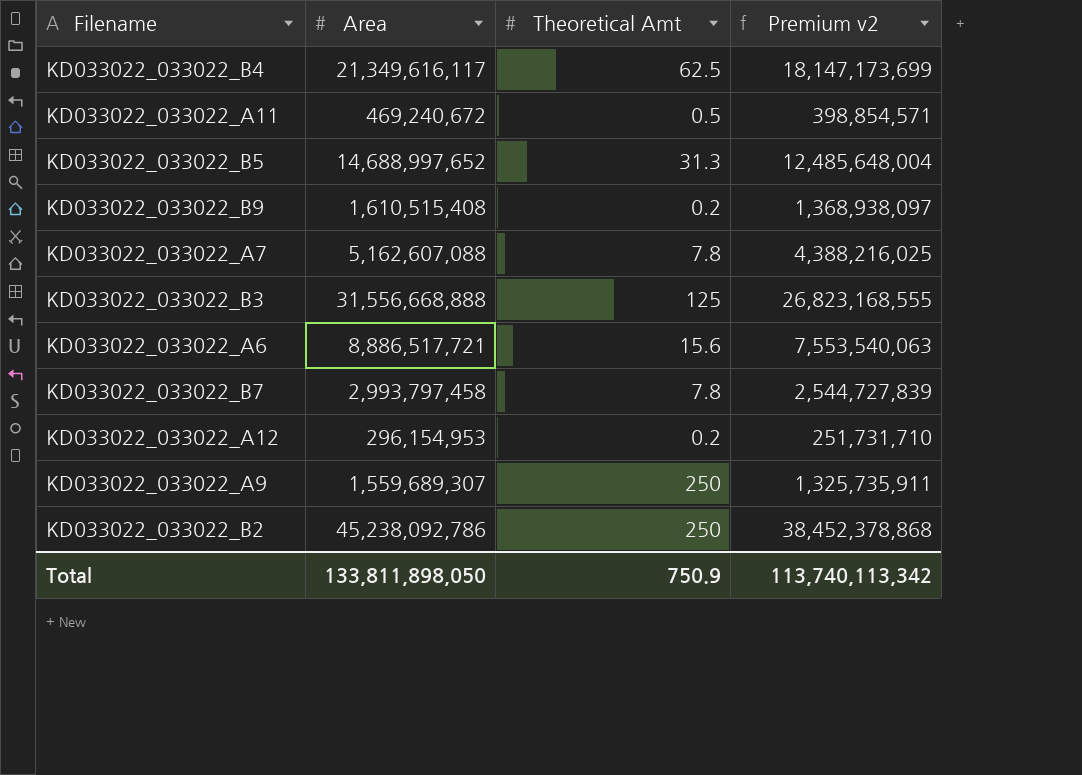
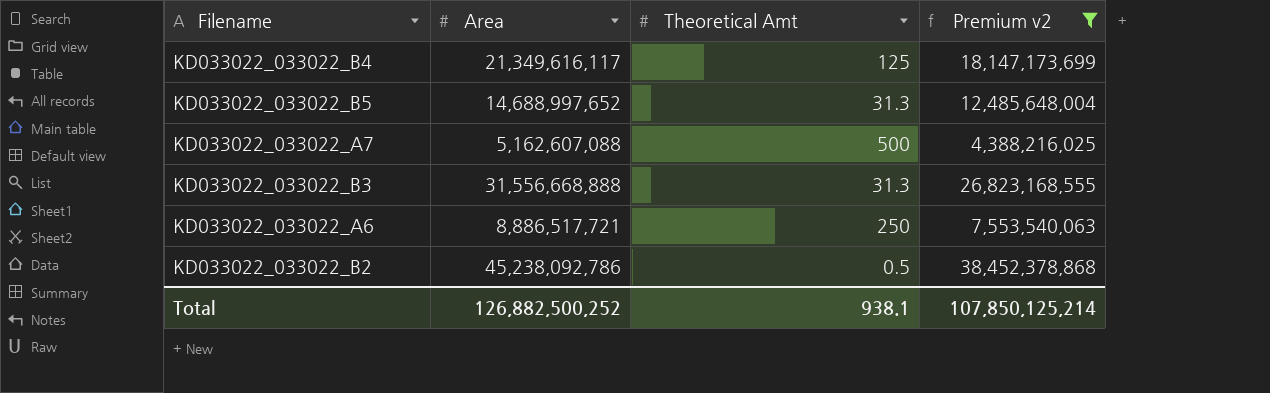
filter: none -> Premium v2 >= 4,388,216,025
KD033022_033022_B4 | Theoretical Amt: 62.5 -> 125
KD033022_033022_A7 | Theoretical Amt: 7.8 -> 500
KD033022_033022_B3 | Theoretical Amt: 125 -> 31.3
KD033022_033022_A6 | Theoretical Amt: 15.6 -> 250
KD033022_033022_B2 | Theoretical Amt: 250 -> 0.5
Total | Area: 133,811,898,050 -> 126,882,500,252
Total | Theoretical Amt: 750.9 -> 938.1
Total | Premium v2: 113,740,113,342 -> 107,850,125,214

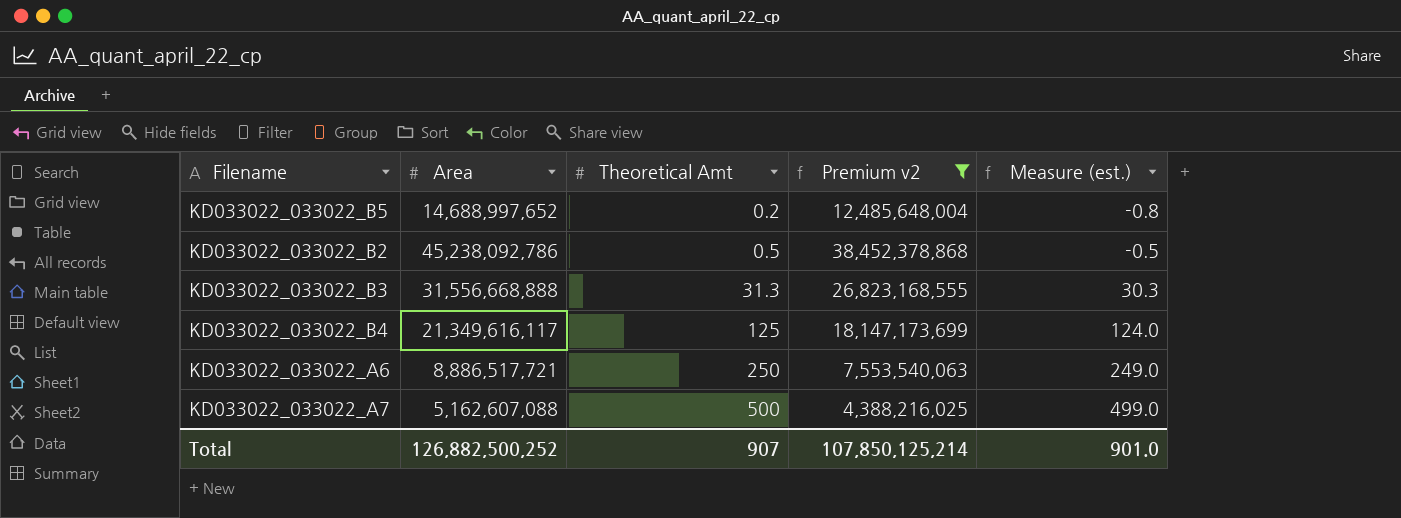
row order: none -> Theoretical Amt ascending
column Measure (est.) | formula: none -> [Theoretical Amt] - 1
KD033022_033022_B5 | Theoretical Amt: 31.3 -> 0.2
Total | Theoretical Amt: 938.1 -> 907

